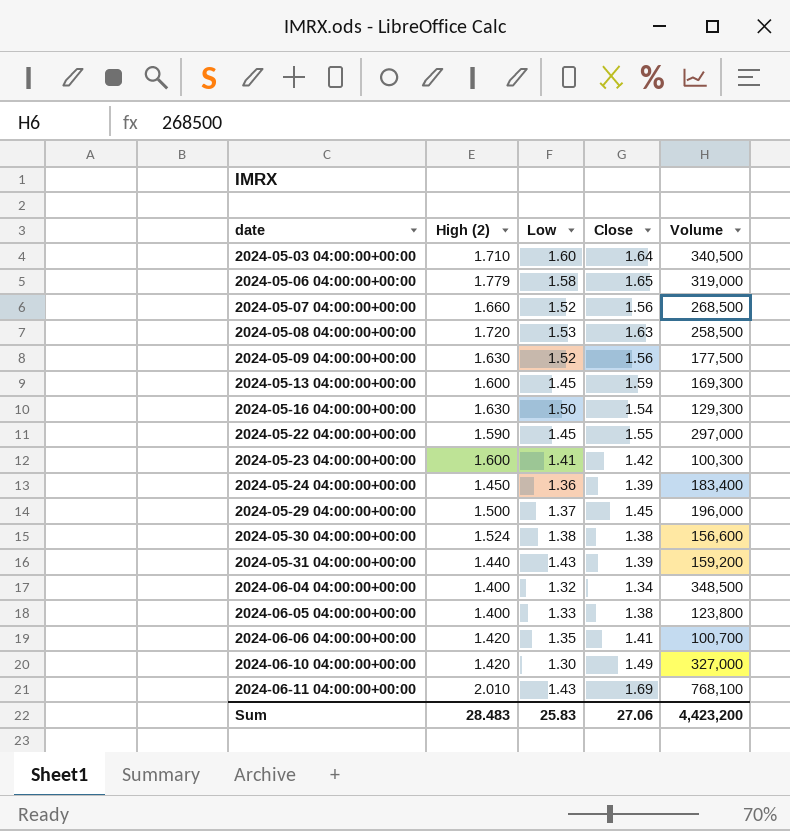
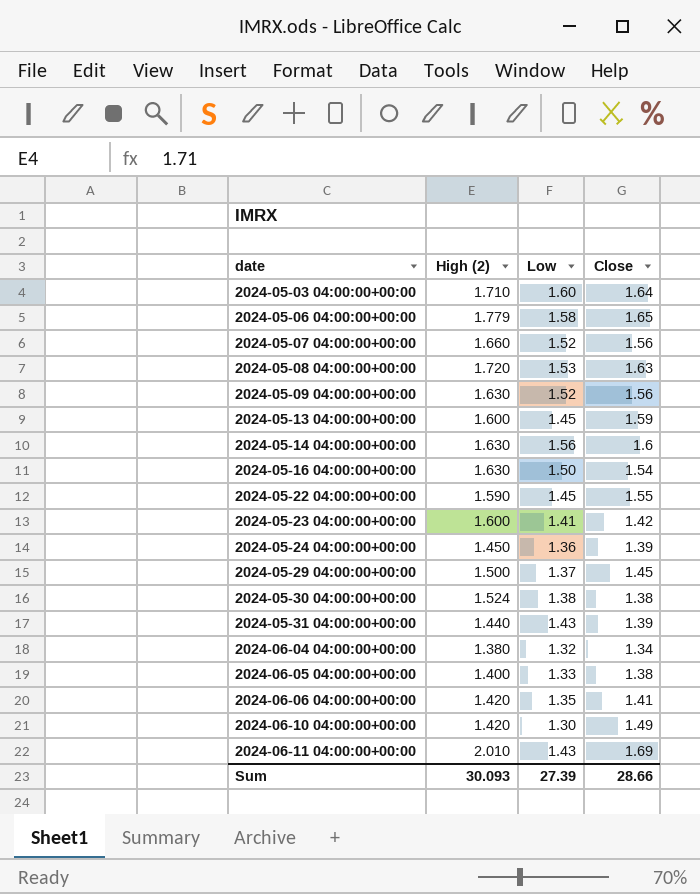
column Volume | position: 5 -> none
row 2024-05-14 04:00:00+00:00: none -> 1.630 | 1.56 | 1.6
2024-06-04 04:00:00+00:00 | High (2): 1.400 -> 1.380
Sum | High (2): 28.483 -> 30.093
Sum | Low: 25.83 -> 27.39
Sum | Close: 27.06 -> 28.66

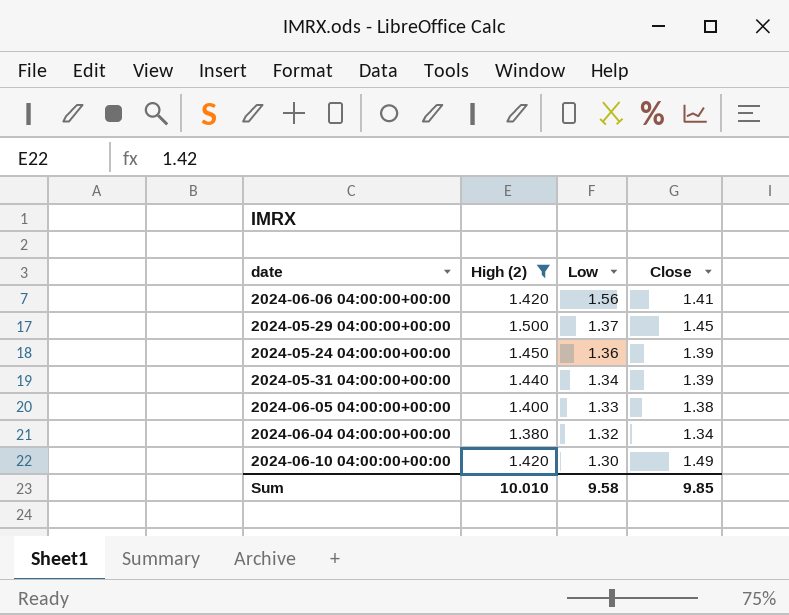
filter: none -> High (2) <= 1.500
row order: date ascending -> Low descending
2024-06-06 04:00:00+00:00 | Low: 1.35 -> 1.56
2024-05-31 04:00:00+00:00 | Low: 1.43 -> 1.34
Sum | High (2): 30.093 -> 10.010
Sum | Low: 27.39 -> 9.58
Sum | Close: 28.66 -> 9.85

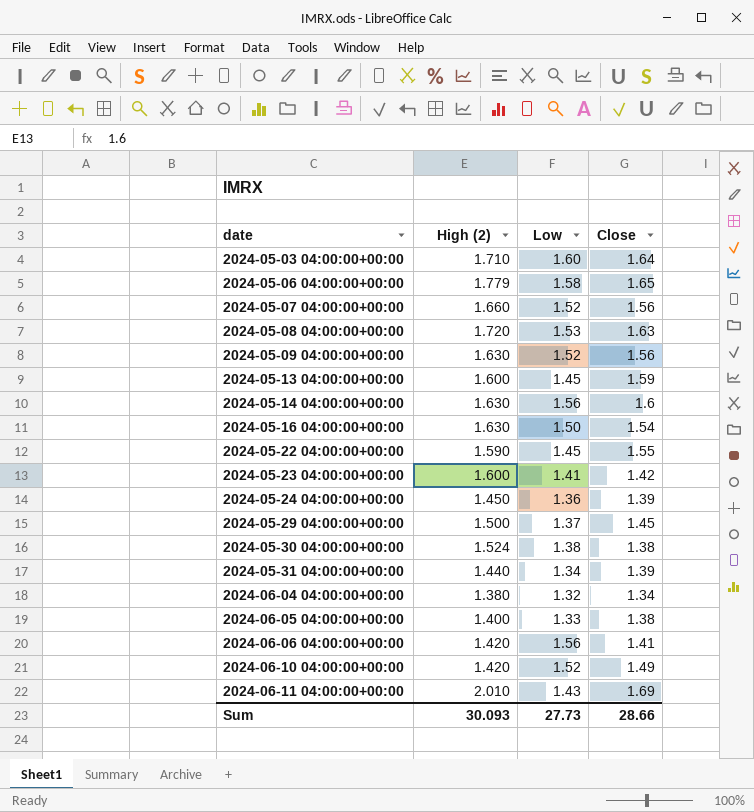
filter: High (2) <= 1.500 -> none
row order: Low descending -> date ascending
2024-06-10 04:00:00+00:00 | Low: 1.30 -> 1.52
Sum | High (2): 10.010 -> 30.093
Sum | Low: 9.58 -> 27.73
Sum | Close: 9.85 -> 28.66

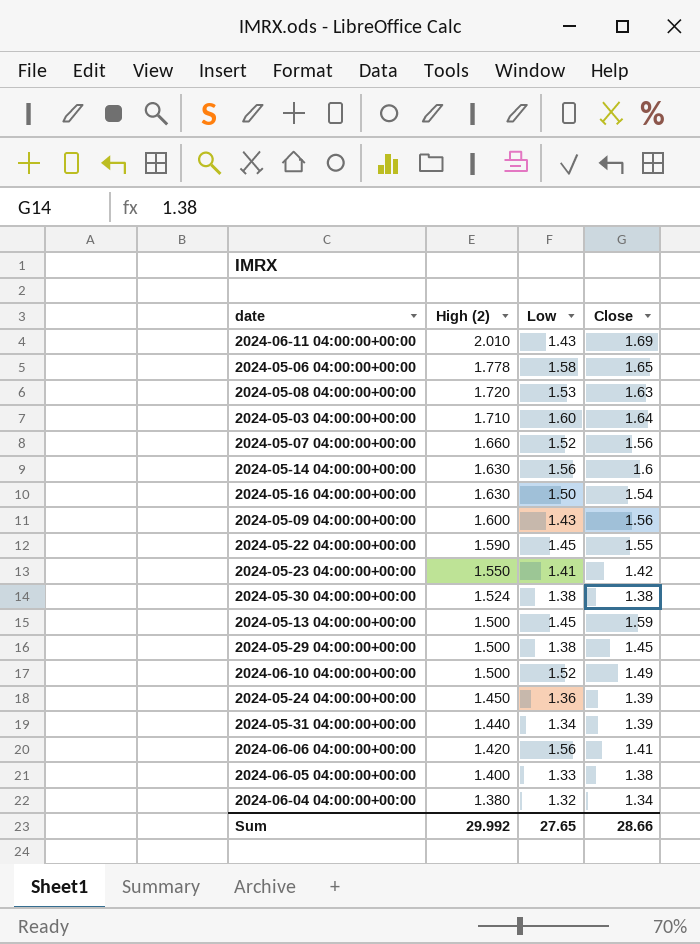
row order: date ascending -> High (2) descending
2024-05-06 04:00:00+00:00 | High (2): 1.779 -> 1.778
2024-05-09 04:00:00+00:00 | High (2): 1.630 -> 1.600
2024-05-09 04:00:00+00:00 | Low: 1.52 -> 1.43
2024-05-23 04:00:00+00:00 | High (2): 1.600 -> 1.550
2024-05-13 04:00:00+00:00 | High (2): 1.600 -> 1.500
2024-05-29 04:00:00+00:00 | Low: 1.37 -> 1.38
2024-06-10 04:00:00+00:00 | High (2): 1.420 -> 1.500
Sum | High (2): 30.093 -> 29.992
Sum | Low: 27.73 -> 27.65

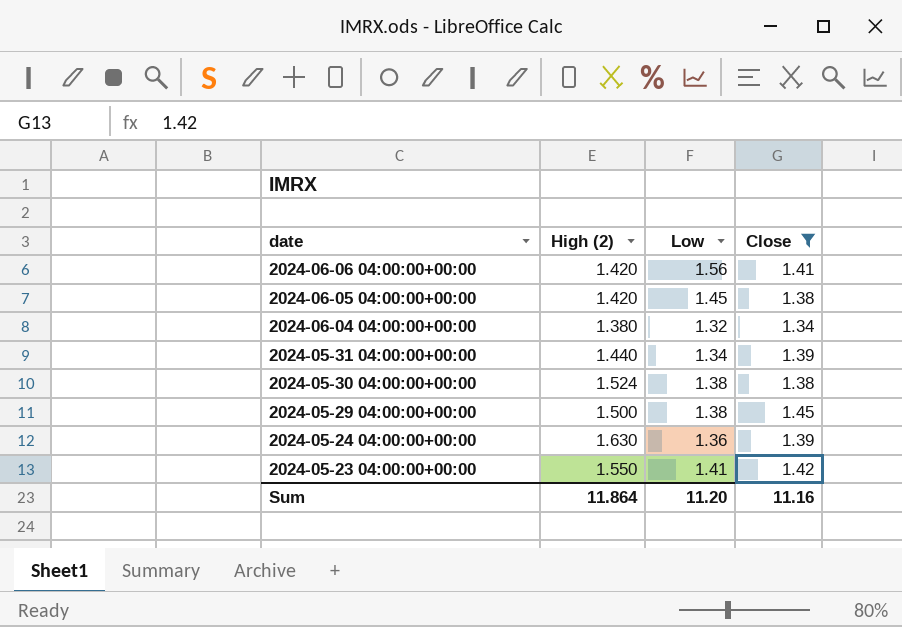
filter: none -> Close <= 1.45
row order: High (2) descending -> date descending
2024-06-05 04:00:00+00:00 | High (2): 1.400 -> 1.420
2024-06-05 04:00:00+00:00 | Low: 1.33 -> 1.45
2024-05-24 04:00:00+00:00 | High (2): 1.450 -> 1.630
Sum | High (2): 29.992 -> 11.864
Sum | Low: 27.65 -> 11.20
Sum | Close: 28.66 -> 11.16

